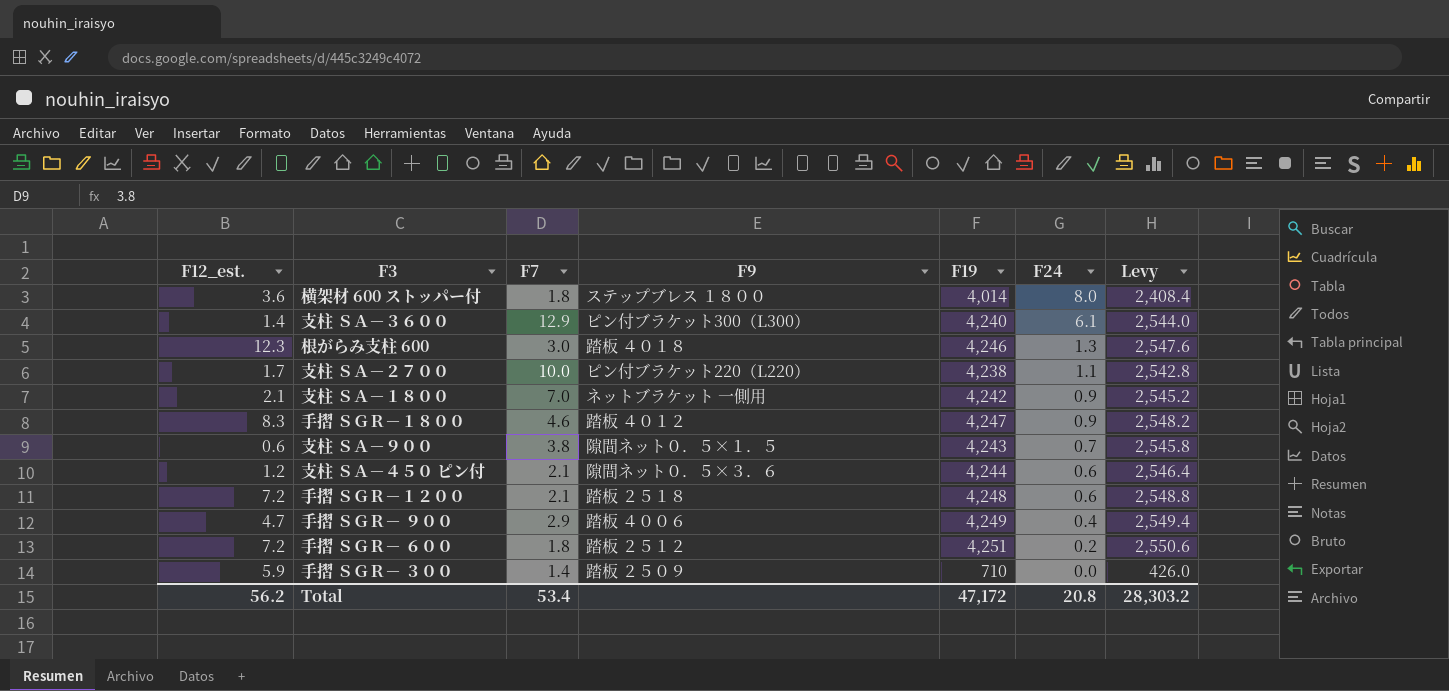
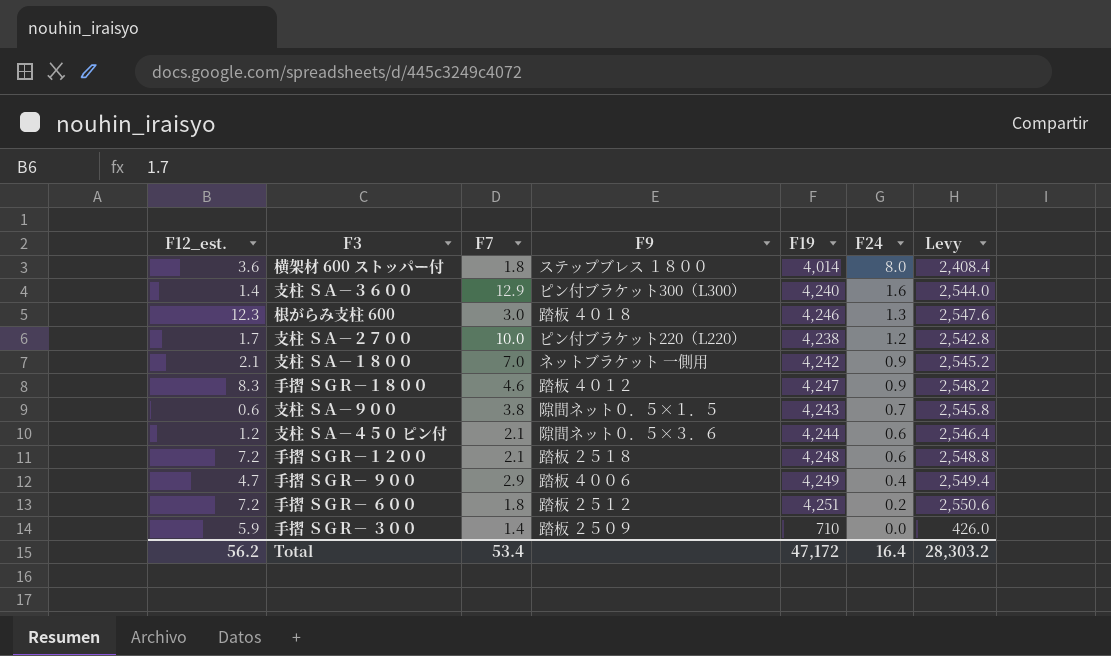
支柱 ＳＡ－３６００ | F24: 6.1 -> 1.6
支柱 ＳＡ－２７００ | F24: 1.1 -> 1.2
Total | F24: 20.8 -> 16.4

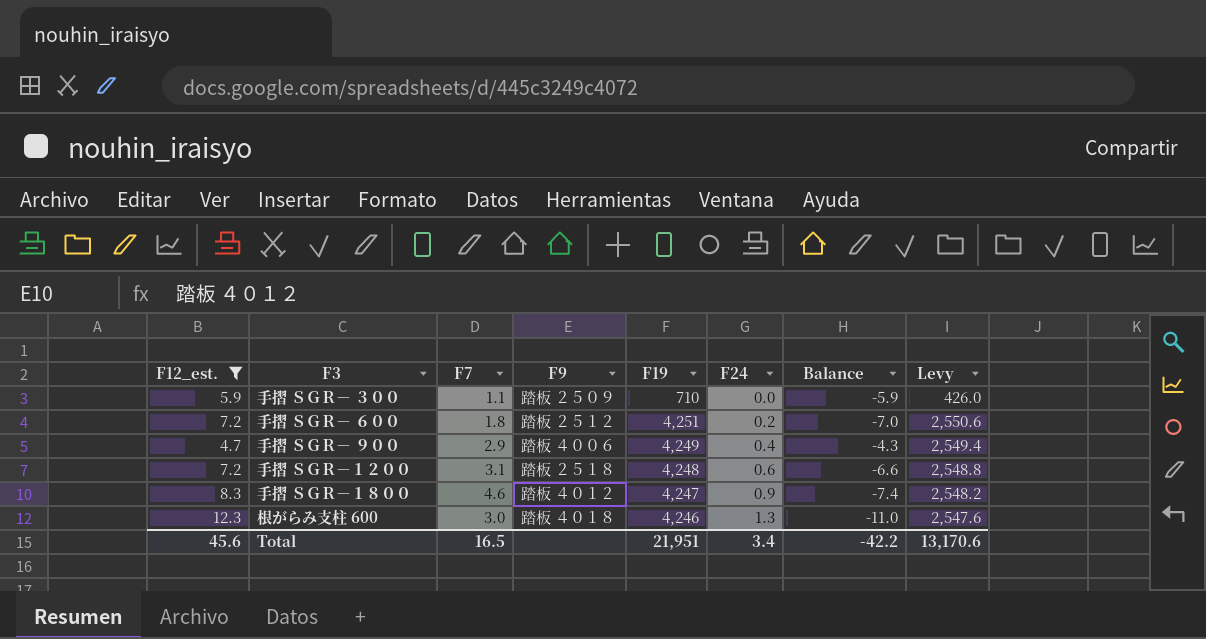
filter: none -> F12_est. >= 4.7
row order: F24 descending -> F24 ascending
column Balance | formula: none -> [F24] - [F12_est.]
手摺 ＳＧＲ－ ３００ | F7: 1.4 -> 1.1
手摺 ＳＧＲ－１２００ | F7: 2.1 -> 3.1
Total | F12_est.: 56.2 -> 45.6
Total | F7: 53.4 -> 16.5
Total | F19: 47,172 -> 21,951
Total | F24: 16.4 -> 3.4
Total | Levy: 28,303.2 -> 13,170.6

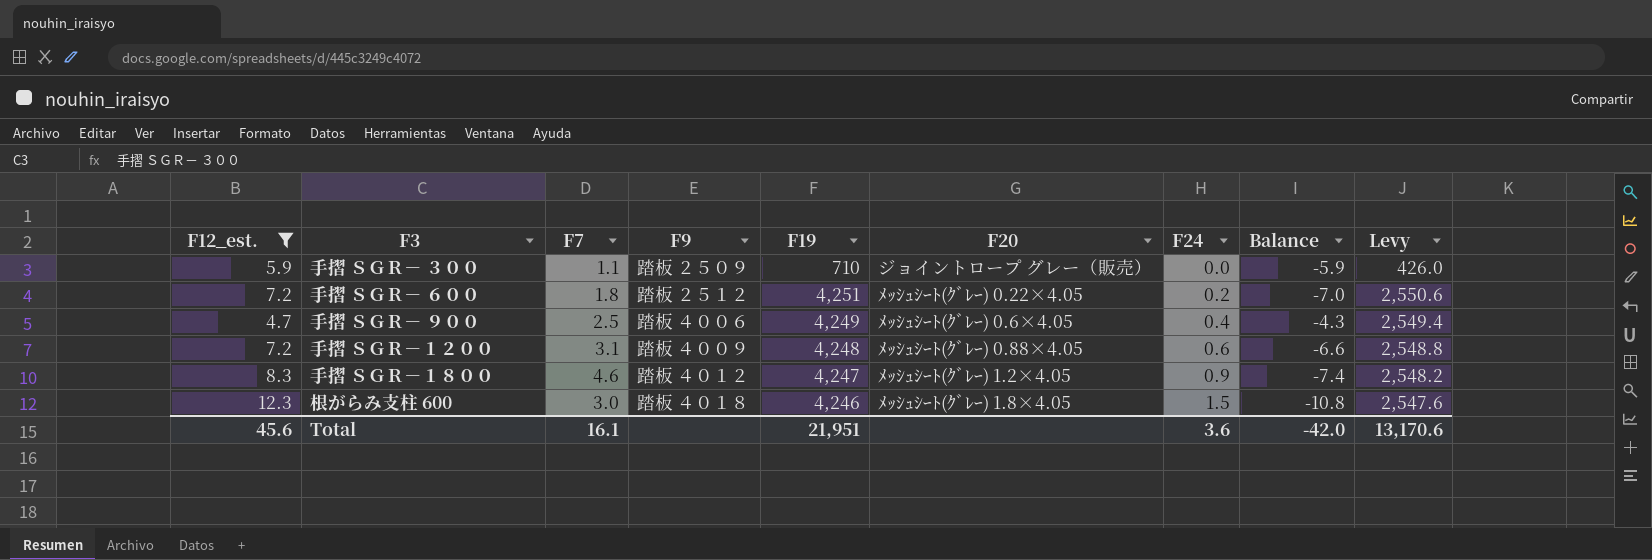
column F20 | position: none -> 6
手摺 ＳＧＲ－ ９００ | F7: 2.9 -> 2.5
手摺 ＳＧＲ－１２００ | F9: 踏板 ２５１８ -> 踏板 ４００９
根がらみ支柱 600 | F24: 1.3 -> 1.5
根がらみ支柱 600 | Balance: -11.0 -> -10.8
Total | F7: 16.5 -> 16.1
Total | F24: 3.4 -> 3.6
Total | Balance: -42.2 -> -42.0

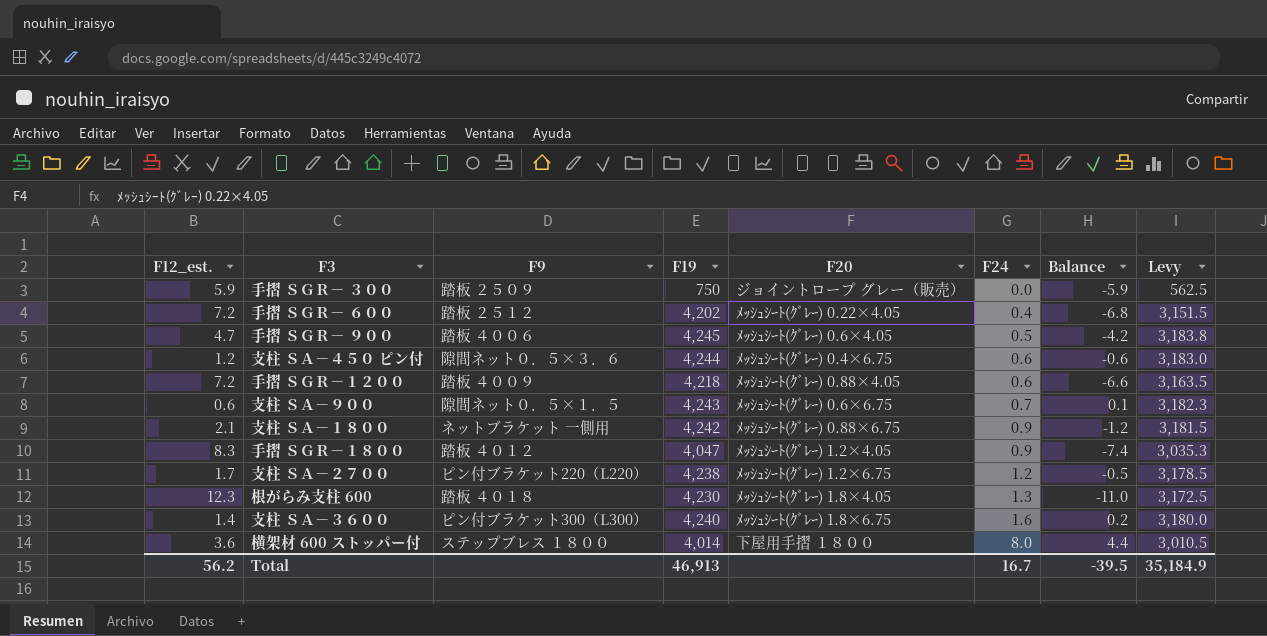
filter: F12_est. >= 4.7 -> none
column F7 | position: 3 -> none
column Levy | formula: [F19] * 0.6 -> [F19] * 0.75
手摺 ＳＧＲ－ ３００ | F19: 710 -> 750
手摺 ＳＧＲ－ ６００ | F19: 4,251 -> 4,202
手摺 ＳＧＲ－ ６００ | F24: 0.2 -> 0.4
手摺 ＳＧＲ－ ６００ | Balance: -7.0 -> -6.8
手摺 ＳＧＲ－ ９００ | F19: 4,249 -> 4,245
手摺 ＳＧＲ－ ９００ | F24: 0.4 -> 0.5
手摺 ＳＧＲ－ ９００ | Balance: -4.3 -> -4.2
手摺 ＳＧＲ－１２００ | F19: 4,248 -> 4,218
手摺 ＳＧＲ－１８００ | F19: 4,247 -> 4,047
根がらみ支柱 600 | F19: 4,246 -> 4,230
根がらみ支柱 600 | F24: 1.5 -> 1.3
根がらみ支柱 600 | Balance: -10.8 -> -11.0
Total | F12_est.: 45.6 -> 56.2
Total | F19: 21,951 -> 46,913
Total | F24: 3.6 -> 16.7
Total | Balance: -42.0 -> -39.5
Total | Levy: 13,170.6 -> 35,184.9

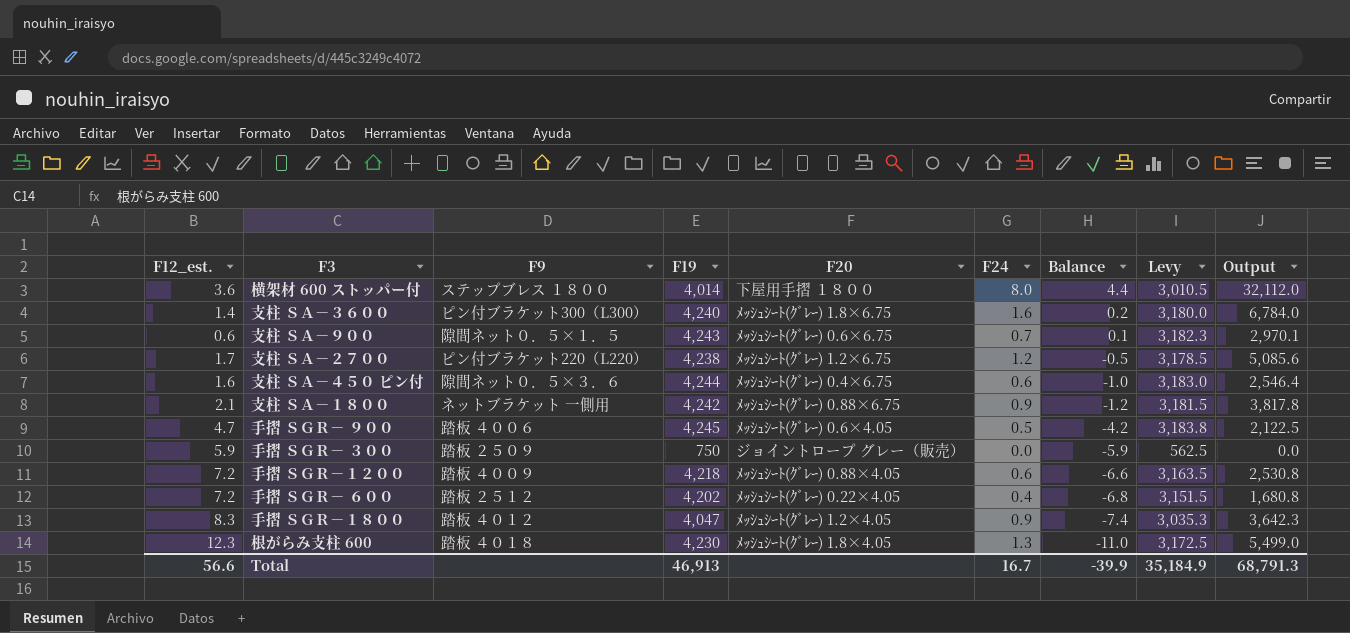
row order: F24 ascending -> Balance descending
column Output | formula: none -> [F19] * [F24]
支柱 ＳＡ－４５０ ピン付 | F12_est.: 1.2 -> 1.6
支柱 ＳＡ－４５０ ピン付 | Balance: -0.6 -> -1.0
Total | F12_est.: 56.2 -> 56.6
Total | Balance: -39.5 -> -39.9

